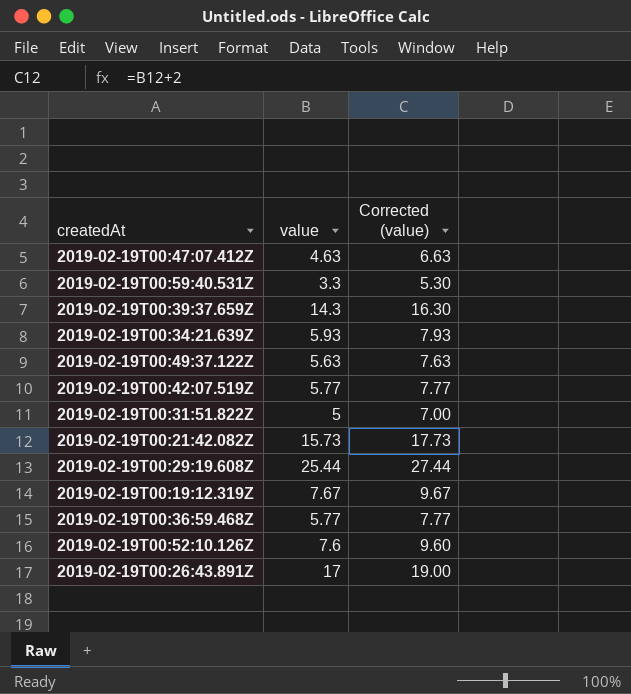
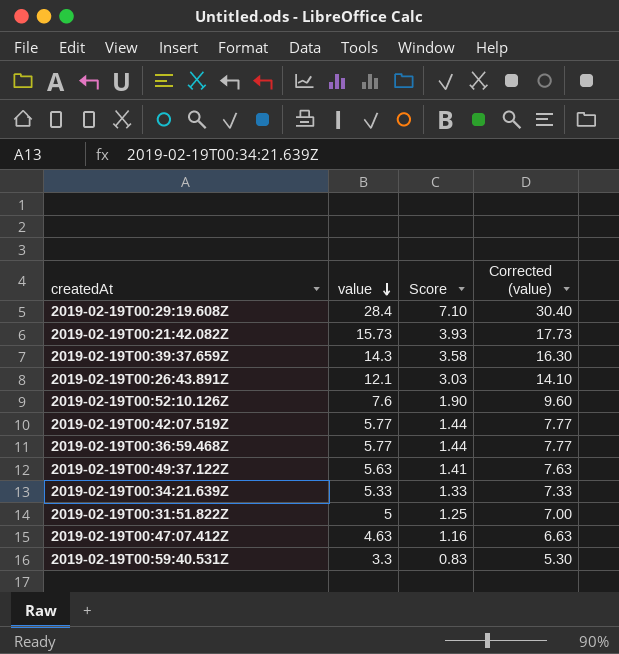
row order: none -> value descending
column Score | formula: none -> [value] * 0.25
row 2019-02-19T00:19:12.319Z: 7.67 | 9.67 -> none
2019-02-19T00:29:19.608Z | value: 25.44 -> 28.4
2019-02-19T00:29:19.608Z | Corrected (value): 27.44 -> 30.40
2019-02-19T00:26:43.891Z | value: 17 -> 12.1
2019-02-19T00:26:43.891Z | Corrected (value): 19.00 -> 14.10
2019-02-19T00:34:21.639Z | value: 5.93 -> 5.33
2019-02-19T00:34:21.639Z | Corrected (value): 7.93 -> 7.33

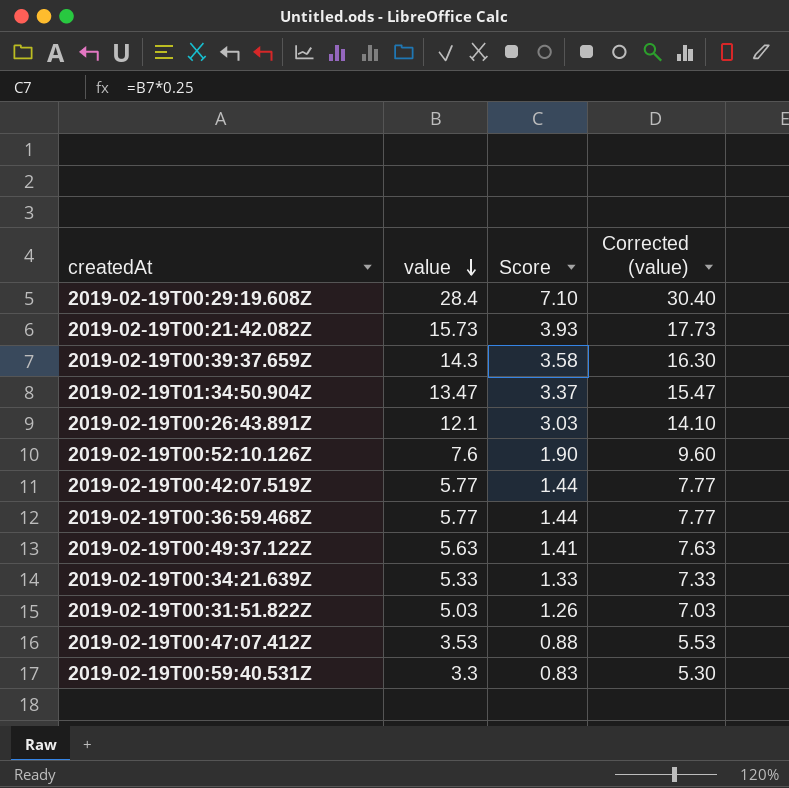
row 2019-02-19T01:34:50.904Z: none -> 13.47 | 3.37 | 15.47
2019-02-19T00:31:51.822Z | value: 5 -> 5.03
2019-02-19T00:31:51.822Z | Score: 1.25 -> 1.26
2019-02-19T00:31:51.822Z | Corrected (value): 7.00 -> 7.03
2019-02-19T00:47:07.412Z | value: 4.63 -> 3.53
2019-02-19T00:47:07.412Z | Score: 1.16 -> 0.88
2019-02-19T00:47:07.412Z | Corrected (value): 6.63 -> 5.53

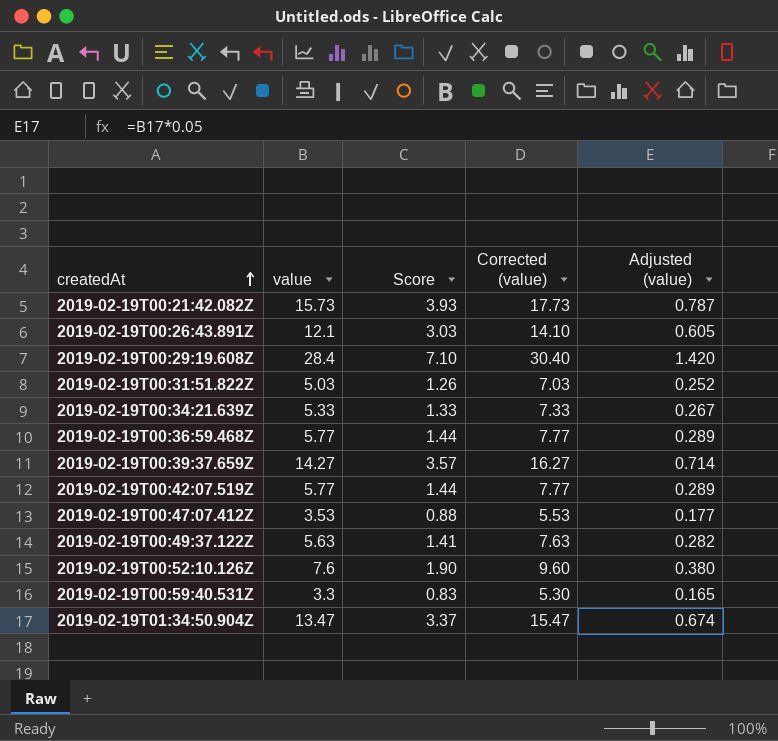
row order: value descending -> createdAt ascending
column Adjusted (value) | formula: none -> [value] * 0.05
2019-02-19T00:39:37.659Z | value: 14.3 -> 14.27
2019-02-19T00:39:37.659Z | Score: 3.58 -> 3.57
2019-02-19T00:39:37.659Z | Corrected (value): 16.30 -> 16.27

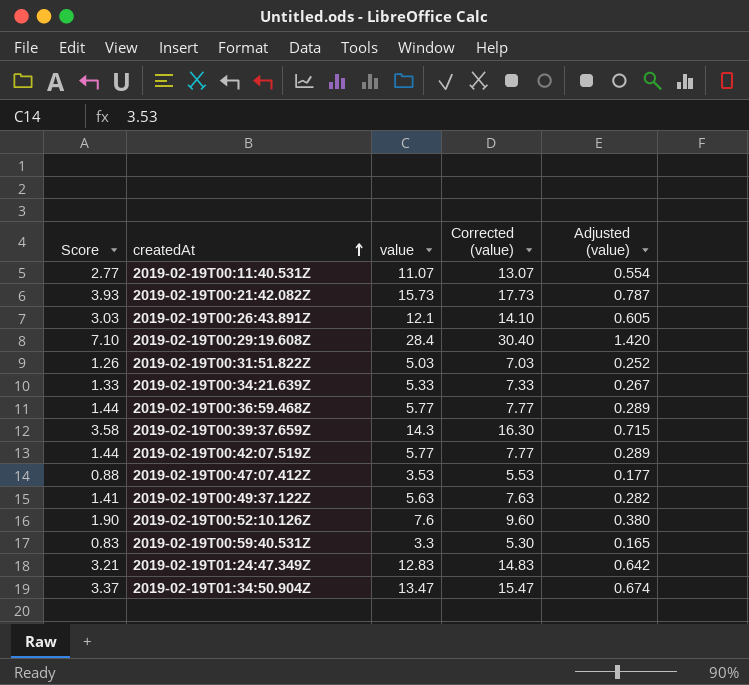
column Score | position: 3 -> 1
row 2019-02-19T00:11:40.531Z: none -> 2.77 | 11.07 | 13.07 | 0.554
2019-02-19T00:39:37.659Z | Score: 3.57 -> 3.58
2019-02-19T00:39:37.659Z | value: 14.27 -> 14.3
2019-02-19T00:39:37.659Z | Corrected (value): 16.27 -> 16.30
2019-02-19T00:39:37.659Z | Adjusted (value): 0.714 -> 0.715
row 2019-02-19T01:24:47.349Z: none -> 3.21 | 12.83 | 14.83 | 0.642

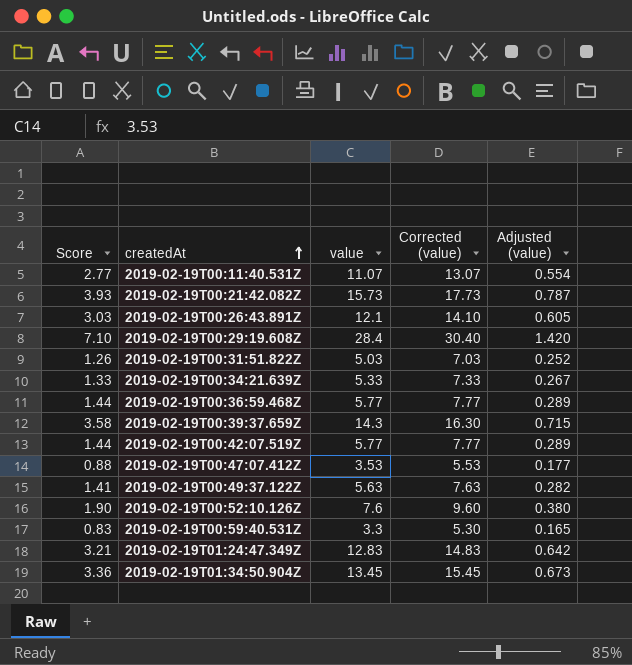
2019-02-19T01:34:50.904Z | Score: 3.37 -> 3.36
2019-02-19T01:34:50.904Z | value: 13.47 -> 13.45
2019-02-19T01:34:50.904Z | Corrected (value): 15.47 -> 15.45
2019-02-19T01:34:50.904Z | Adjusted (value): 0.674 -> 0.673

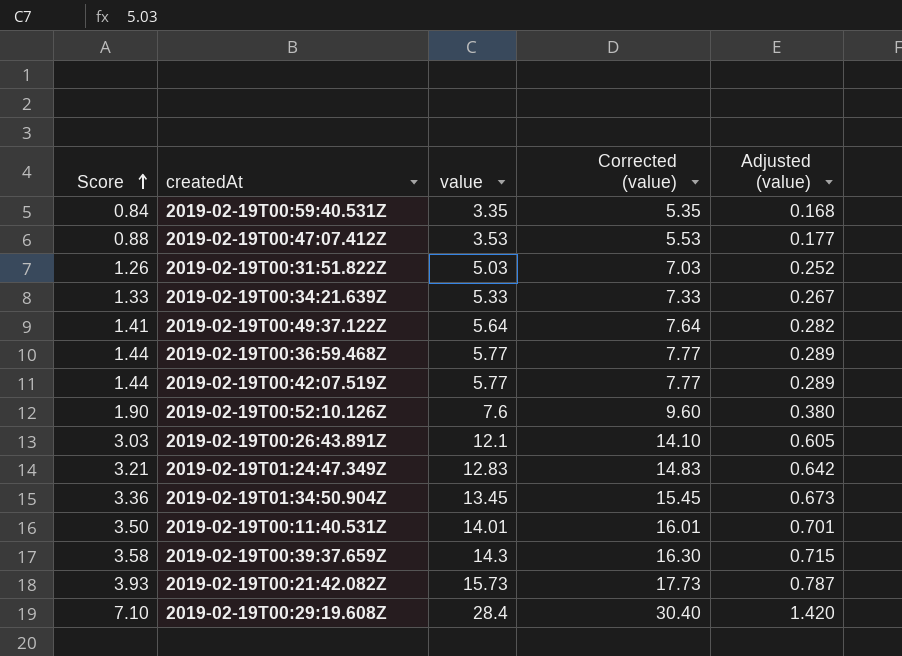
row order: createdAt ascending -> Score ascending
2019-02-19T00:59:40.531Z | Score: 0.83 -> 0.84
2019-02-19T00:59:40.531Z | value: 3.3 -> 3.35
2019-02-19T00:59:40.531Z | Corrected (value): 5.30 -> 5.35
2019-02-19T00:59:40.531Z | Adjusted (value): 0.165 -> 0.168
2019-02-19T00:49:37.122Z | value: 5.63 -> 5.64
2019-02-19T00:49:37.122Z | Corrected (value): 7.63 -> 7.64
2019-02-19T00:11:40.531Z | Score: 2.77 -> 3.50
2019-02-19T00:11:40.531Z | value: 11.07 -> 14.01
2019-02-19T00:11:40.531Z | Corrected (value): 13.07 -> 16.01
2019-02-19T00:11:40.531Z | Adjusted (value): 0.554 -> 0.701

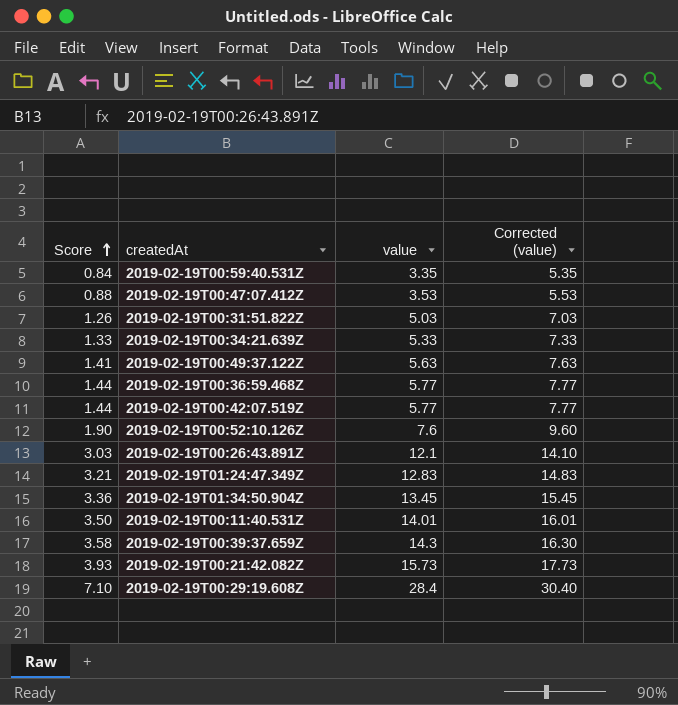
column Adjusted (value) | formula: [value] * 0.05 -> none
2019-02-19T00:49:37.122Z | value: 5.64 -> 5.63
2019-02-19T00:49:37.122Z | Corrected (value): 7.64 -> 7.63

